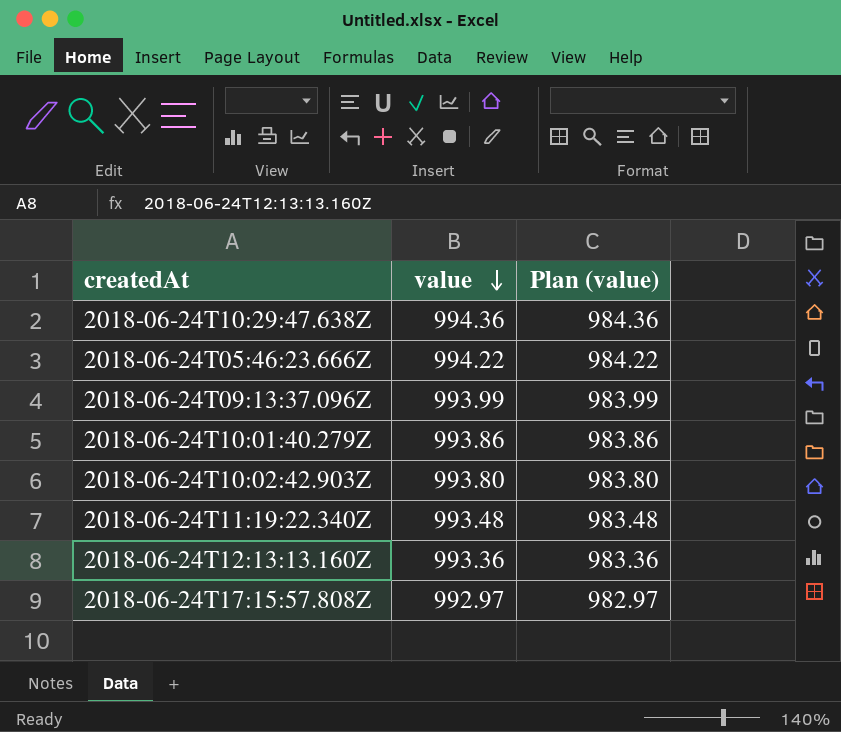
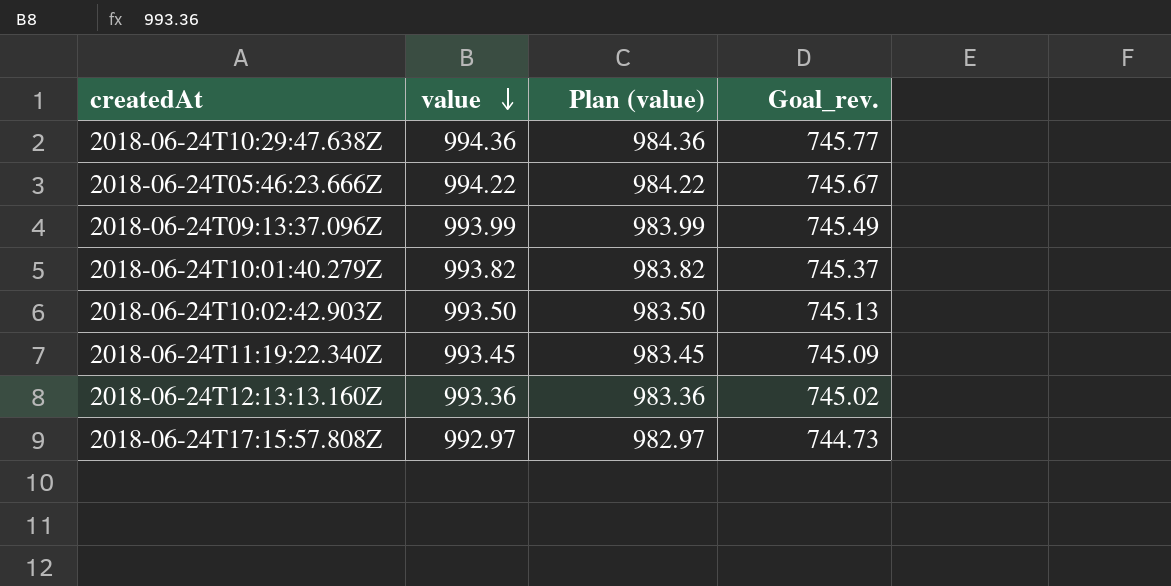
column Goal_rev. | formula: none -> [value] * 0.75
2018-06-24T10:01:40.279Z | value: 993.86 -> 993.82
2018-06-24T10:01:40.279Z | Plan (value): 983.86 -> 983.82
2018-06-24T10:02:42.903Z | value: 993.80 -> 993.50
2018-06-24T10:02:42.903Z | Plan (value): 983.80 -> 983.50
2018-06-24T11:19:22.340Z | value: 993.48 -> 993.45
2018-06-24T11:19:22.340Z | Plan (value): 983.48 -> 983.45

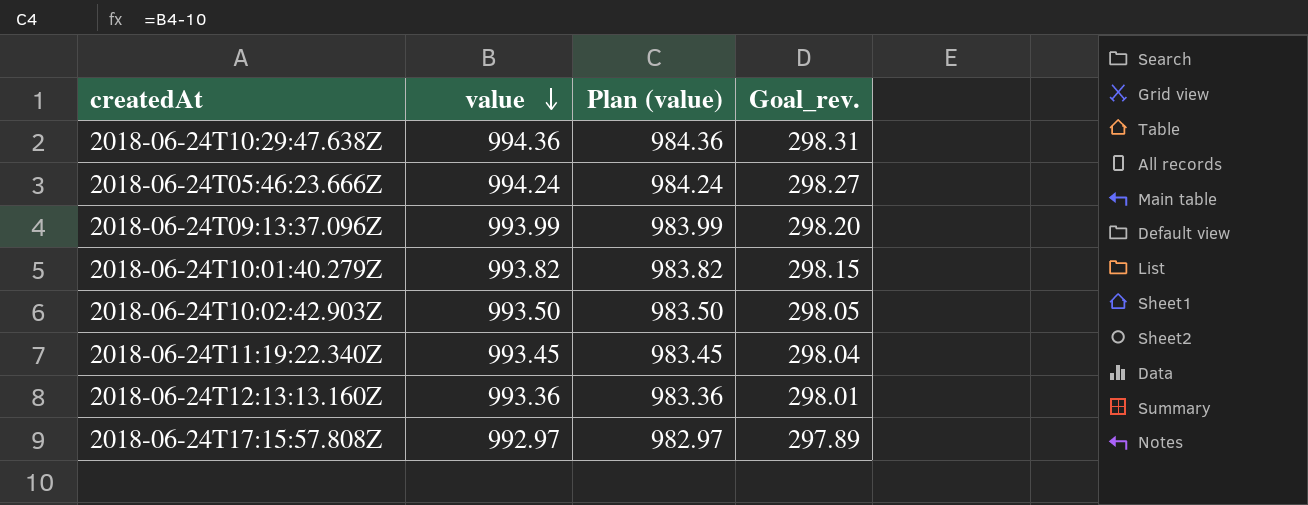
column Goal_rev. | formula: [value] * 0.75 -> [value] * 0.3
2018-06-24T05:46:23.666Z | value: 994.22 -> 994.24
2018-06-24T05:46:23.666Z | Plan (value): 984.22 -> 984.24

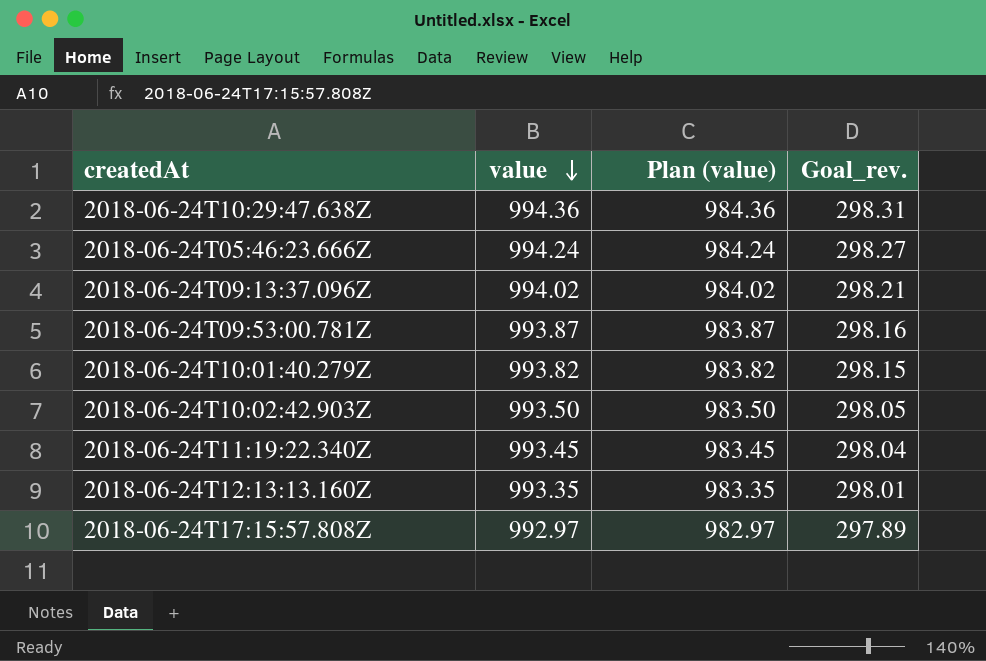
2018-06-24T09:13:37.096Z | value: 993.99 -> 994.02
2018-06-24T09:13:37.096Z | Plan (value): 983.99 -> 984.02
2018-06-24T09:13:37.096Z | Goal_rev.: 298.20 -> 298.21
row 2018-06-24T09:53:00.781Z: none -> 993.87 | 983.87 | 298.16
2018-06-24T12:13:13.160Z | value: 993.36 -> 993.35
2018-06-24T12:13:13.160Z | Plan (value): 983.36 -> 983.35

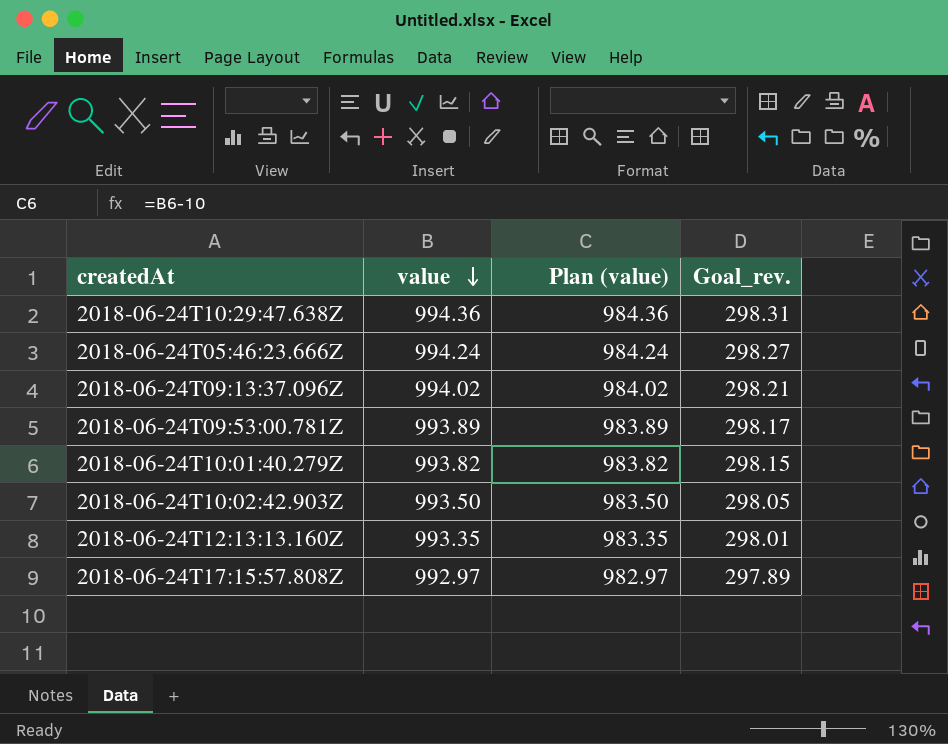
row 2018-06-24T11:19:22.340Z: 993.45 | 983.45 | 298.04 -> none
2018-06-24T09:53:00.781Z | value: 993.87 -> 993.89
2018-06-24T09:53:00.781Z | Plan (value): 983.87 -> 983.89
2018-06-24T09:53:00.781Z | Goal_rev.: 298.16 -> 298.17

